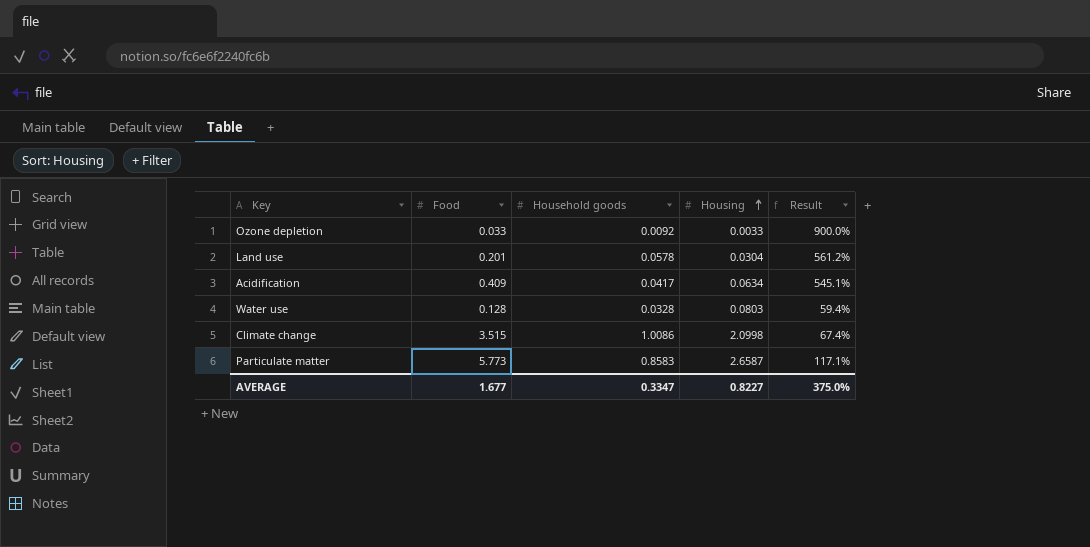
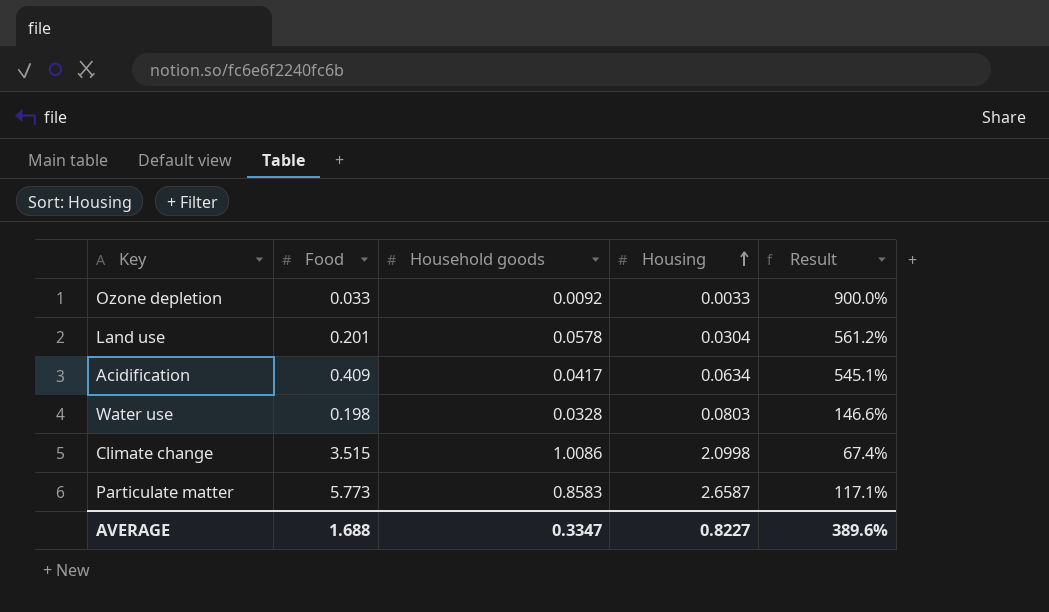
Water use | Food: 0.128 -> 0.198
Water use | Result: 59.4% -> 146.6%
AVERAGE | Food: 1.677 -> 1.688
AVERAGE | Result: 375.0% -> 389.6%

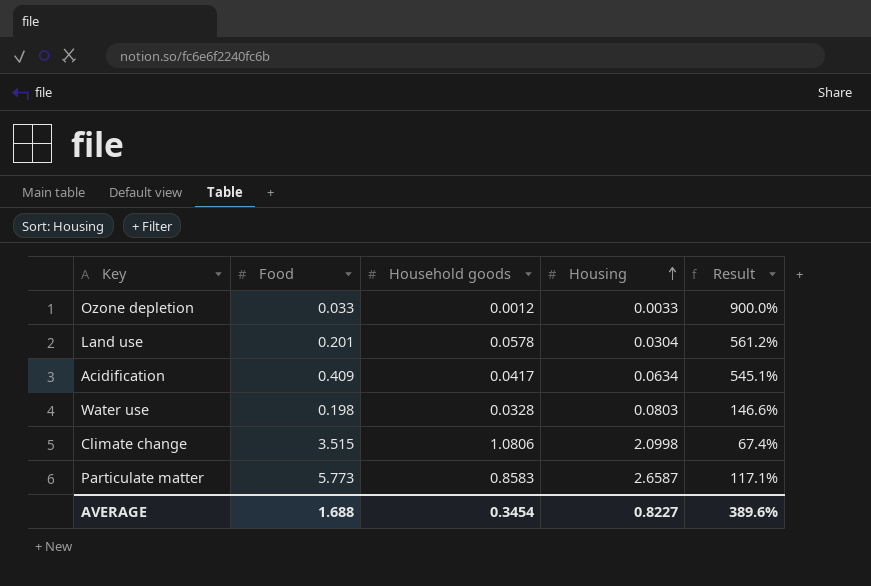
Ozone depletion | Household goods: 0.0092 -> 0.0012
Climate change | Household goods: 1.0086 -> 1.0806
AVERAGE | Household goods: 0.3347 -> 0.3454

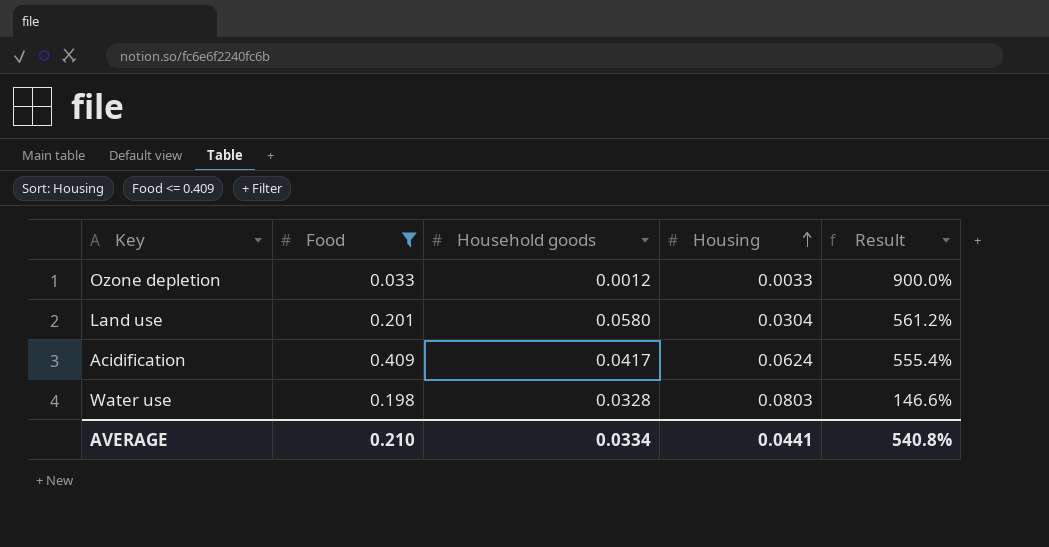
filter: none -> Food <= 0.409
Land use | Household goods: 0.0578 -> 0.0580
Acidification | Housing: 0.0634 -> 0.0624
Acidification | Result: 545.1% -> 555.4%
AVERAGE | Food: 1.688 -> 0.210
AVERAGE | Household goods: 0.3454 -> 0.0334
AVERAGE | Housing: 0.8227 -> 0.0441
AVERAGE | Result: 389.6% -> 540.8%

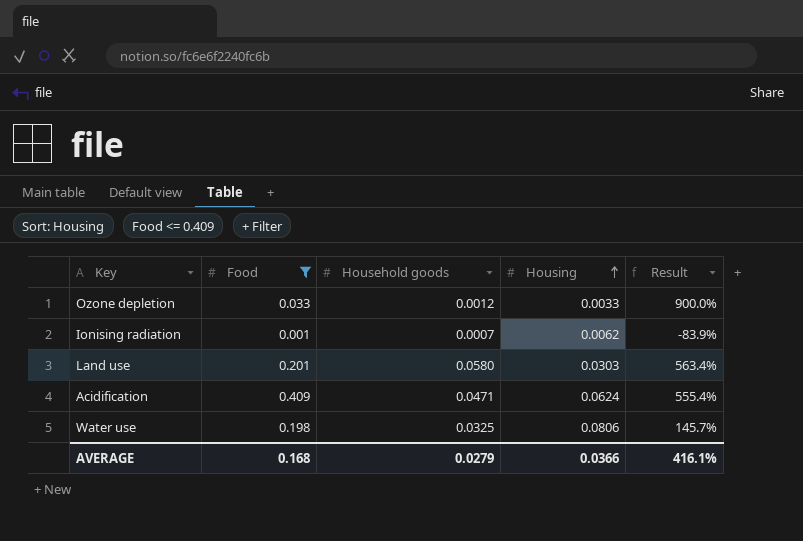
row Ionising radiation: none -> 0.001 | 0.0007 | 0.0062 | -83.9%
Land use | Housing: 0.0304 -> 0.0303
Land use | Result: 561.2% -> 563.4%
Acidification | Household goods: 0.0417 -> 0.0471
Water use | Household goods: 0.0328 -> 0.0325
Water use | Housing: 0.0803 -> 0.0806
Water use | Result: 146.6% -> 145.7%
AVERAGE | Food: 0.210 -> 0.168
AVERAGE | Household goods: 0.0334 -> 0.0279
AVERAGE | Housing: 0.0441 -> 0.0366
AVERAGE | Result: 540.8% -> 416.1%

